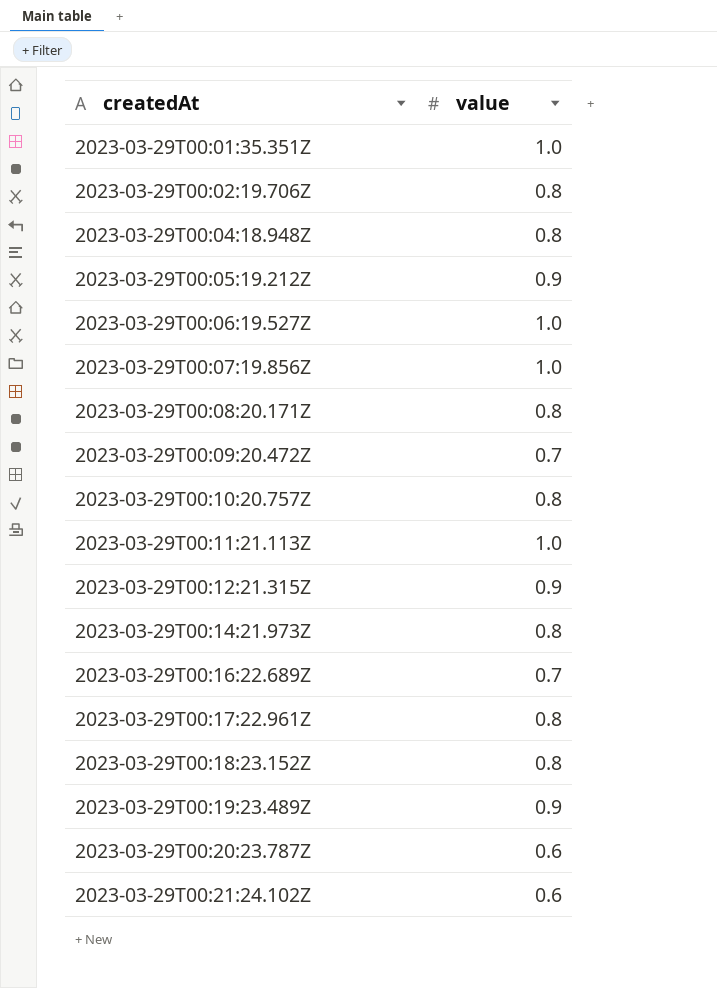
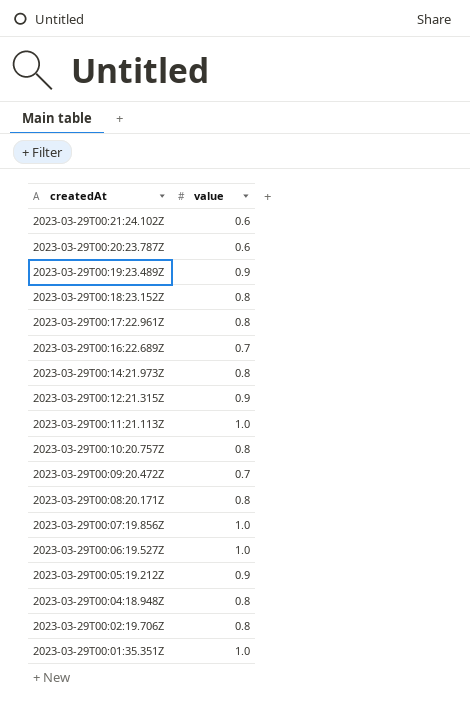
row order: createdAt ascending -> createdAt descending

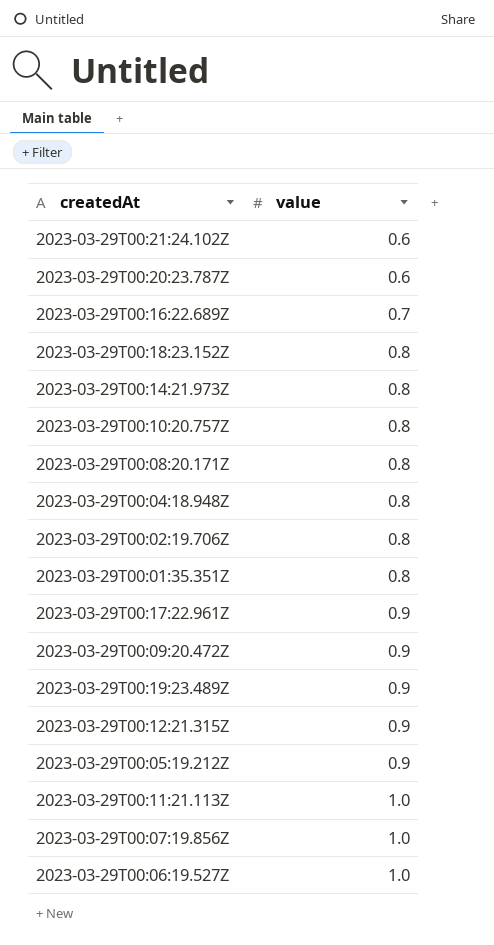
row order: createdAt descending -> value ascending
2023-03-29T00:01:35.351Z | value: 1.0 -> 0.8
2023-03-29T00:17:22.961Z | value: 0.8 -> 0.9
2023-03-29T00:09:20.472Z | value: 0.7 -> 0.9

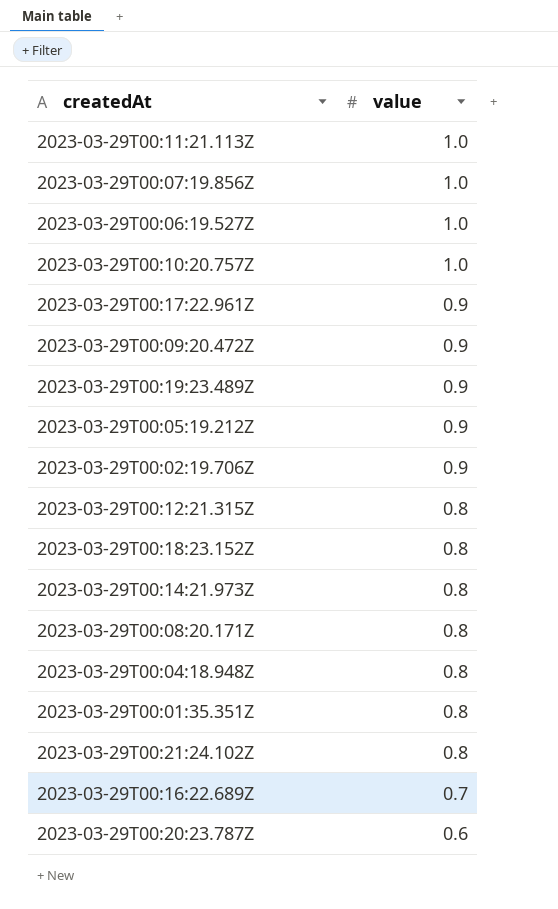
row order: value ascending -> value descending
2023-03-29T00:10:20.757Z | value: 0.8 -> 1.0
2023-03-29T00:02:19.706Z | value: 0.8 -> 0.9
2023-03-29T00:12:21.315Z | value: 0.9 -> 0.8
2023-03-29T00:21:24.102Z | value: 0.6 -> 0.8

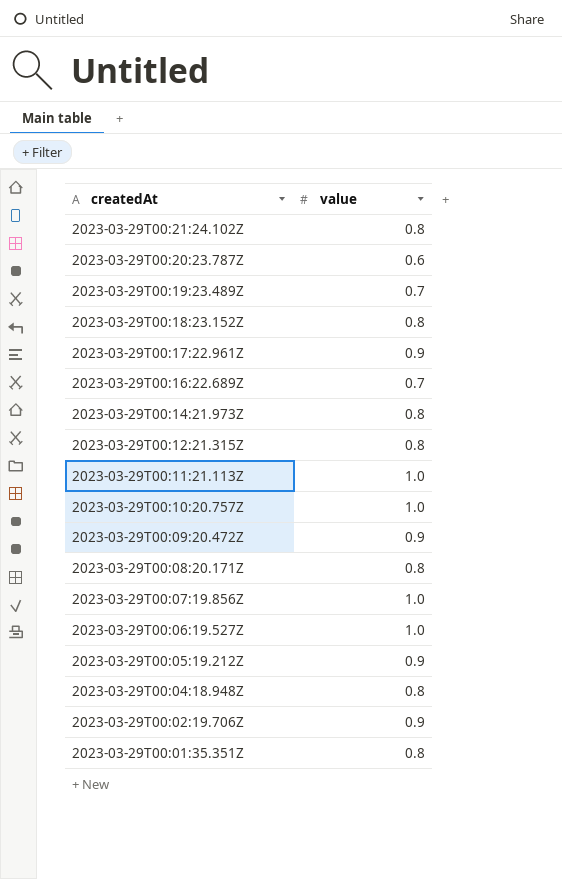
row order: value descending -> createdAt descending
2023-03-29T00:19:23.489Z | value: 0.9 -> 0.7

